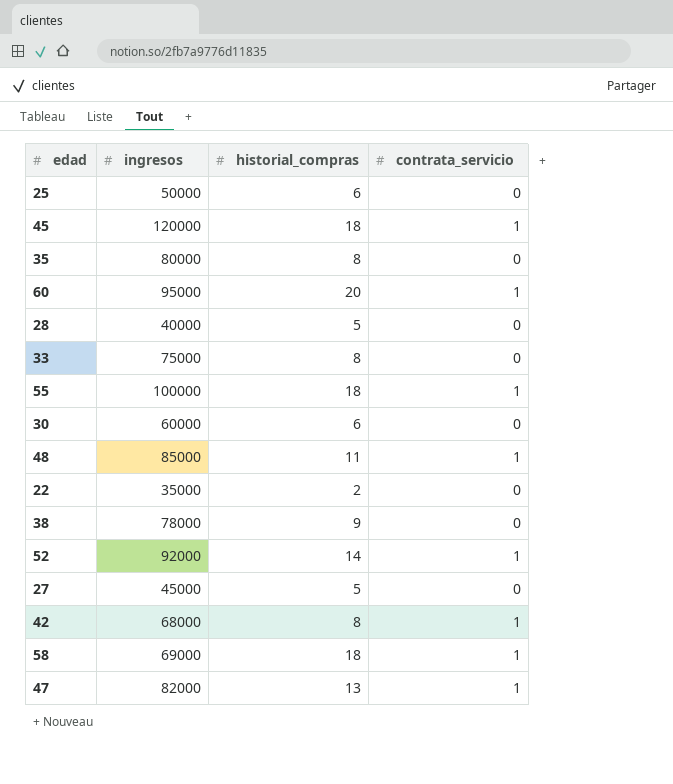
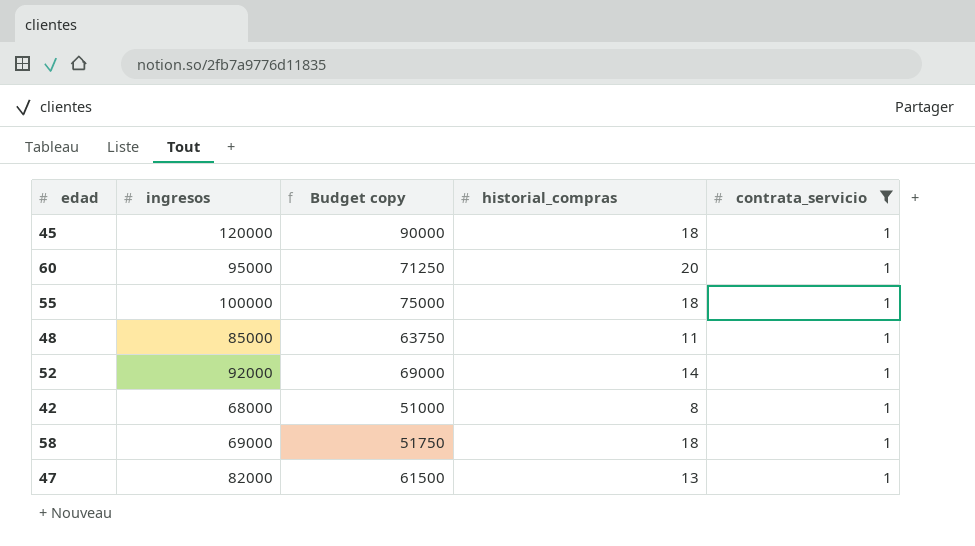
filter: none -> contrata_servicio = 1
column Budget copy | formula: none -> [ingresos] * 0.75

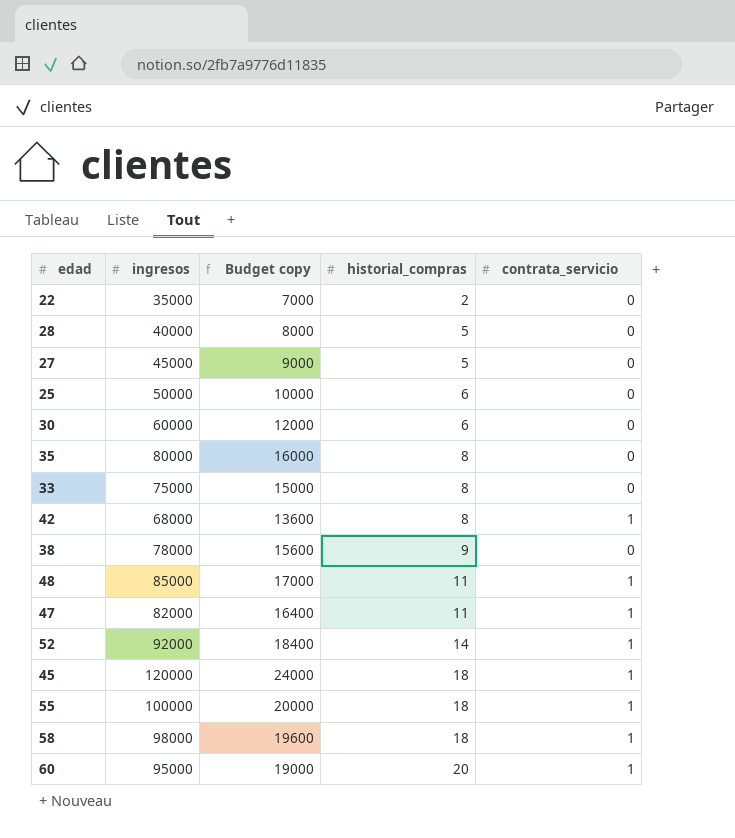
filter: contrata_servicio = 1 -> none
row order: none -> historial_compras ascending
column Budget copy | formula: [ingresos] * 0.75 -> [ingresos] * 0.2
47 | historial_compras: 13 -> 11
58 | ingresos: 69000 -> 98000

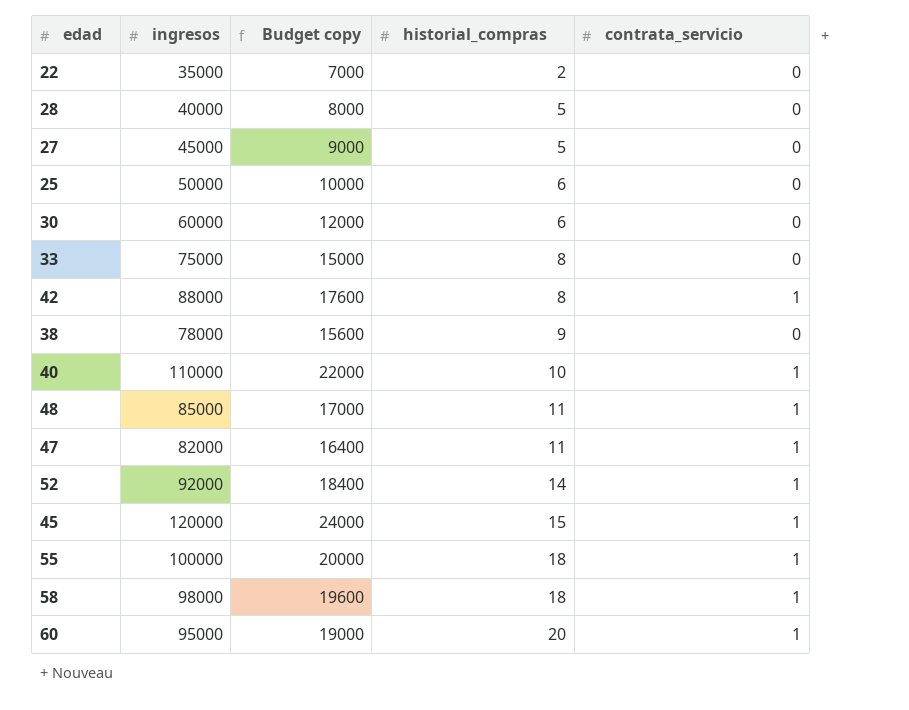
row 35: 80000 | 16000 | 8 | 0 -> none
42 | ingresos: 68000 -> 88000
42 | Budget copy: 13600 -> 17600
row 40: none -> 110000 | 22000 | 10 | 1
45 | historial_compras: 18 -> 15

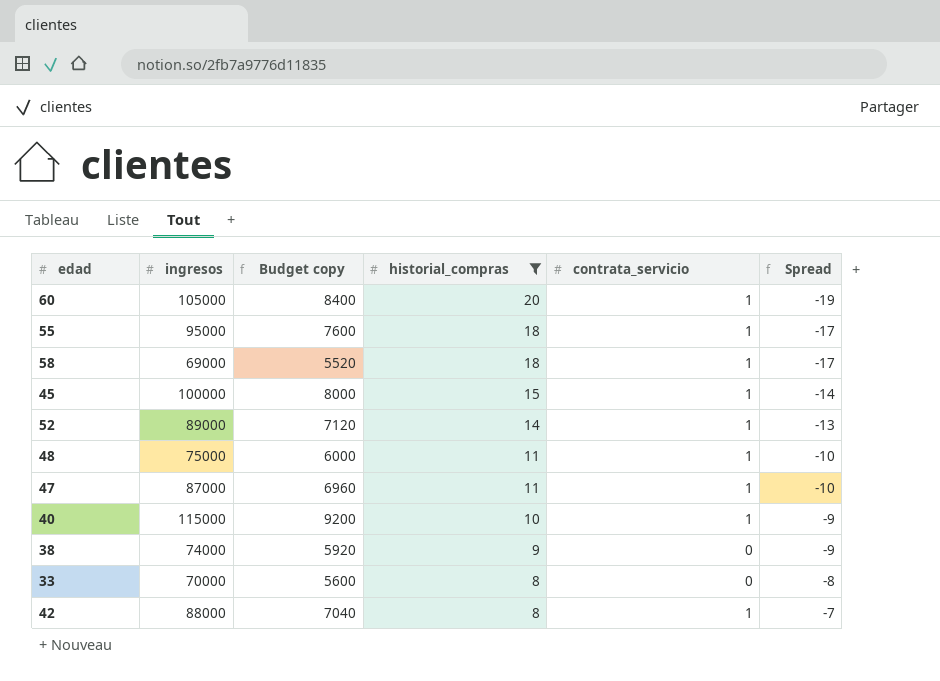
filter: none -> historial_compras >= 8
row order: historial_compras ascending -> historial_compras descending
column Budget copy | formula: [ingresos] * 0.2 -> [ingresos] * 0.08
column Spread | formula: none -> [contrata_servicio] - [historial_compras]
60 | ingresos: 95000 -> 105000
55 | ingresos: 100000 -> 95000
58 | ingresos: 98000 -> 69000
45 | ingresos: 120000 -> 100000
52 | ingresos: 92000 -> 89000
48 | ingresos: 85000 -> 75000
47 | ingresos: 82000 -> 87000
40 | ingresos: 110000 -> 115000
38 | ingresos: 78000 -> 74000
33 | ingresos: 75000 -> 70000

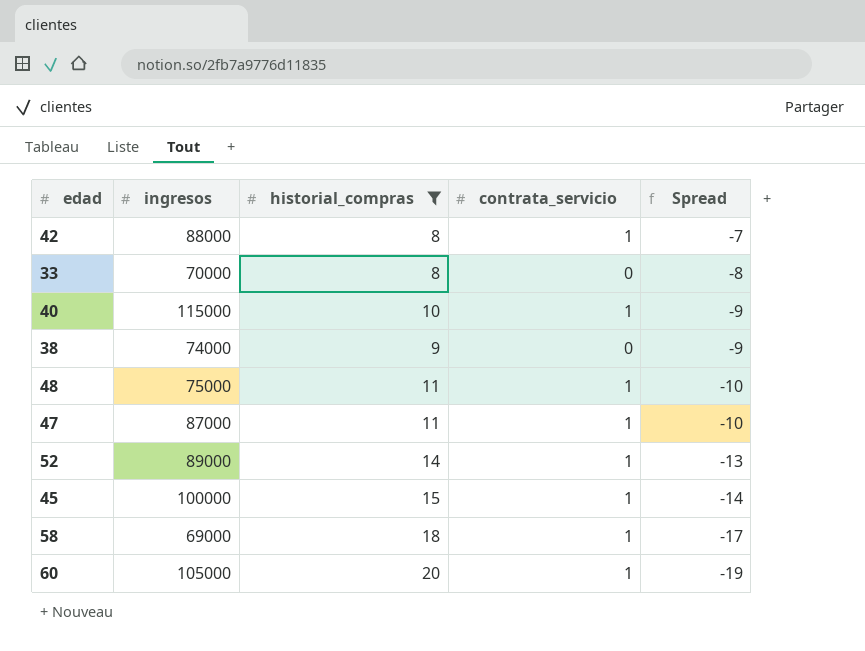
row order: historial_compras descending -> Spread descending
column Budget copy | formula: [ingresos] * 0.08 -> none
row 55: 95000 | 7600 | 18 | 1 | -17 -> none

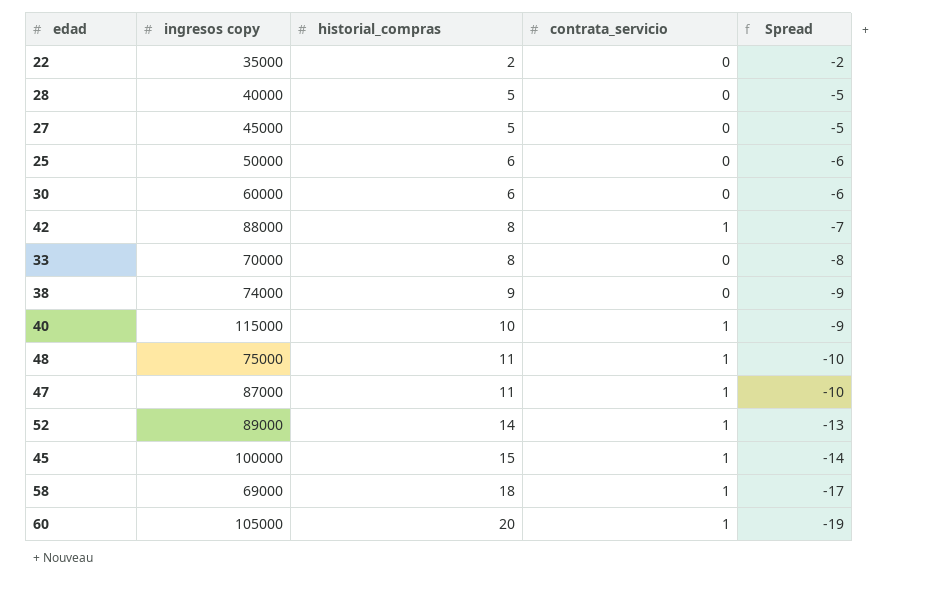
filter: historial_compras >= 8 -> none
row order: Spread descending -> historial_compras ascending
column name: ingresos -> ingresos copy

